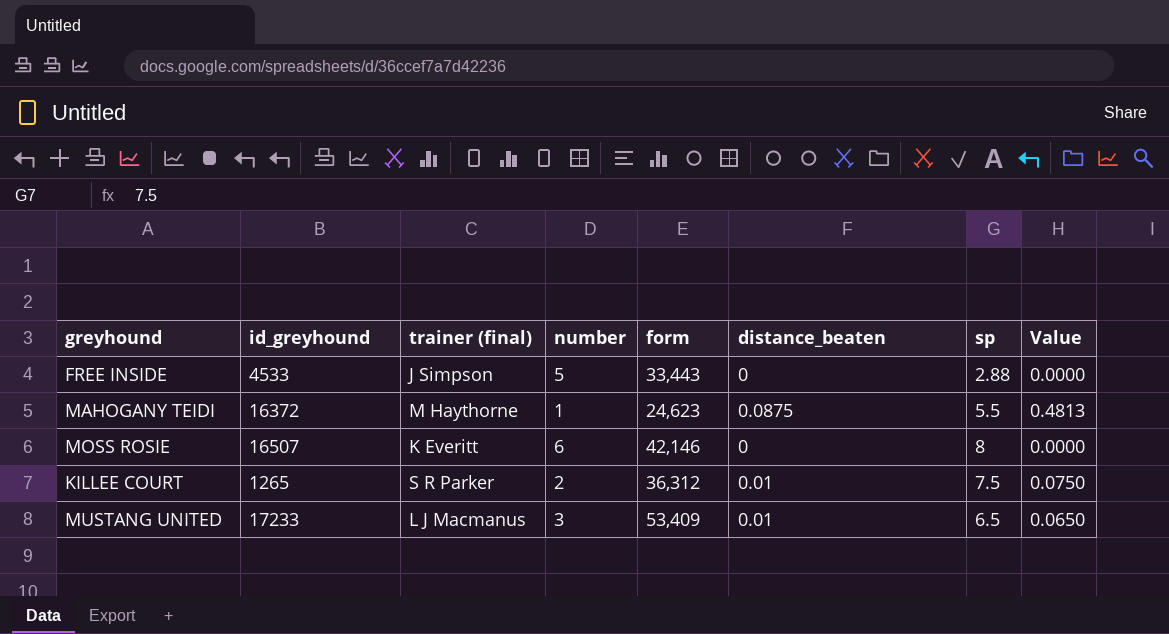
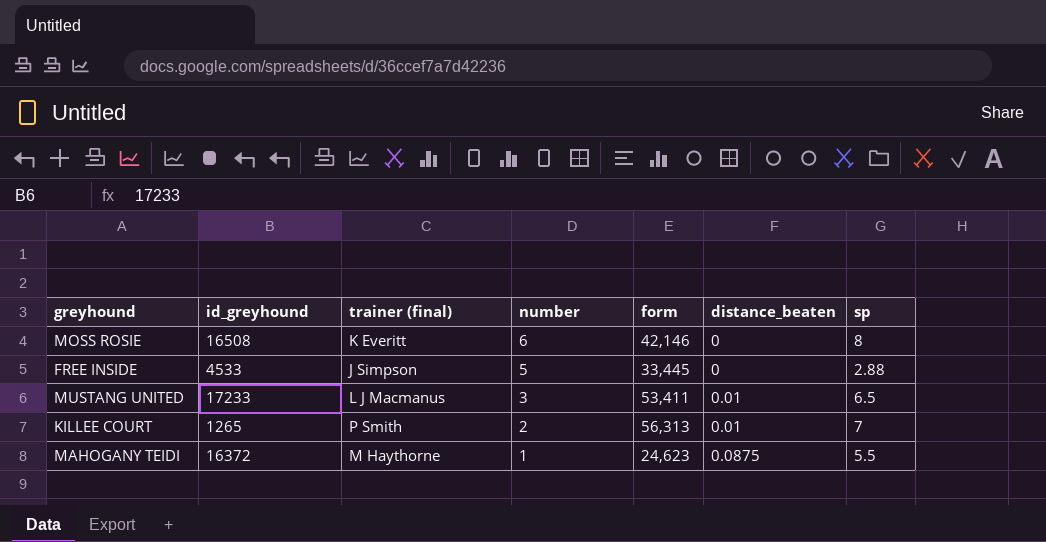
row order: none -> number descending
column Value | formula: [distance_beaten] * [sp] -> none
MOSS ROSIE | id_greyhound: 16507 -> 16508
FREE INSIDE | form: 33,443 -> 33,445
MUSTANG UNITED | form: 53,409 -> 53,411
KILLEE COURT | trainer (final): S R Parker -> P Smith
KILLEE COURT | form: 36,312 -> 56,313
KILLEE COURT | sp: 7.5 -> 7

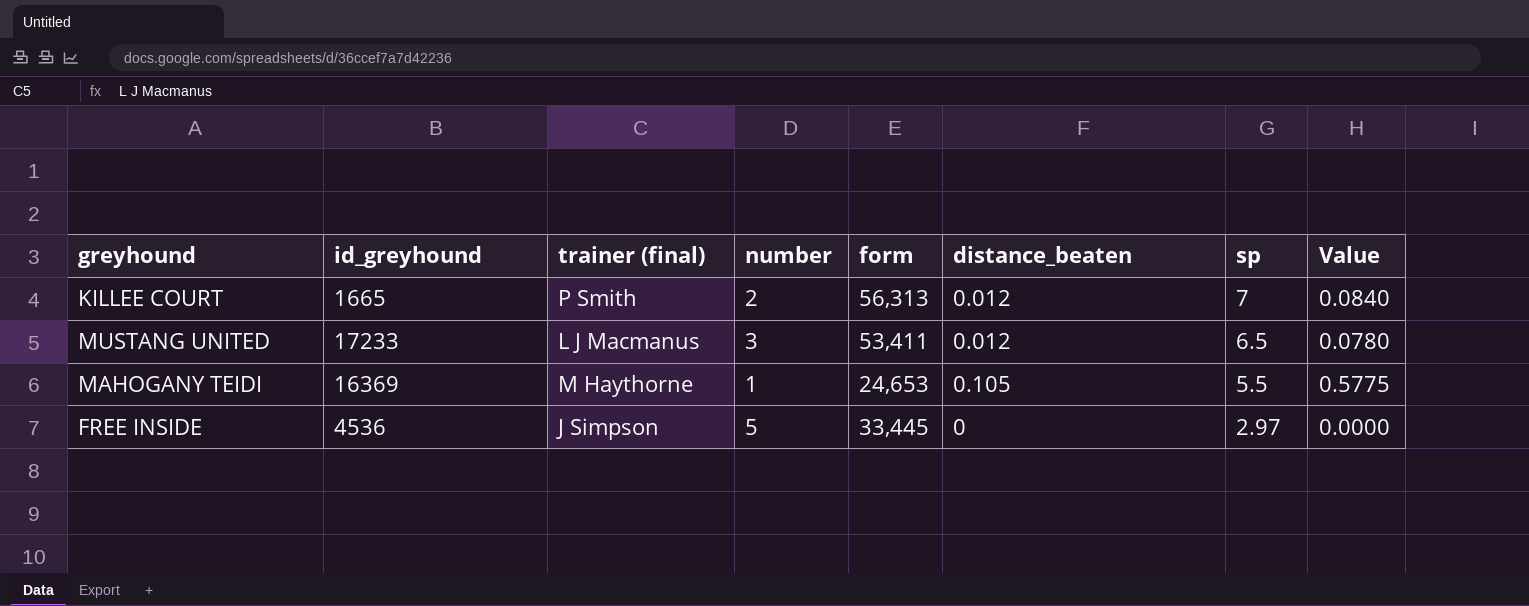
row order: number descending -> sp descending
column Value | formula: none -> [distance_beaten] * [sp]
row MOSS ROSIE: 16508 | K Everitt | 6 | 42,146 | 0 | 8 -> none
KILLEE COURT | id_greyhound: 1265 -> 1665
KILLEE COURT | distance_beaten: 0.01 -> 0.012
MUSTANG UNITED | distance_beaten: 0.01 -> 0.012
MAHOGANY TEIDI | id_greyhound: 16372 -> 16369
MAHOGANY TEIDI | form: 24,623 -> 24,653
MAHOGANY TEIDI | distance_beaten: 0.0875 -> 0.105
FREE INSIDE | id_greyhound: 4533 -> 4536
FREE INSIDE | sp: 2.88 -> 2.97

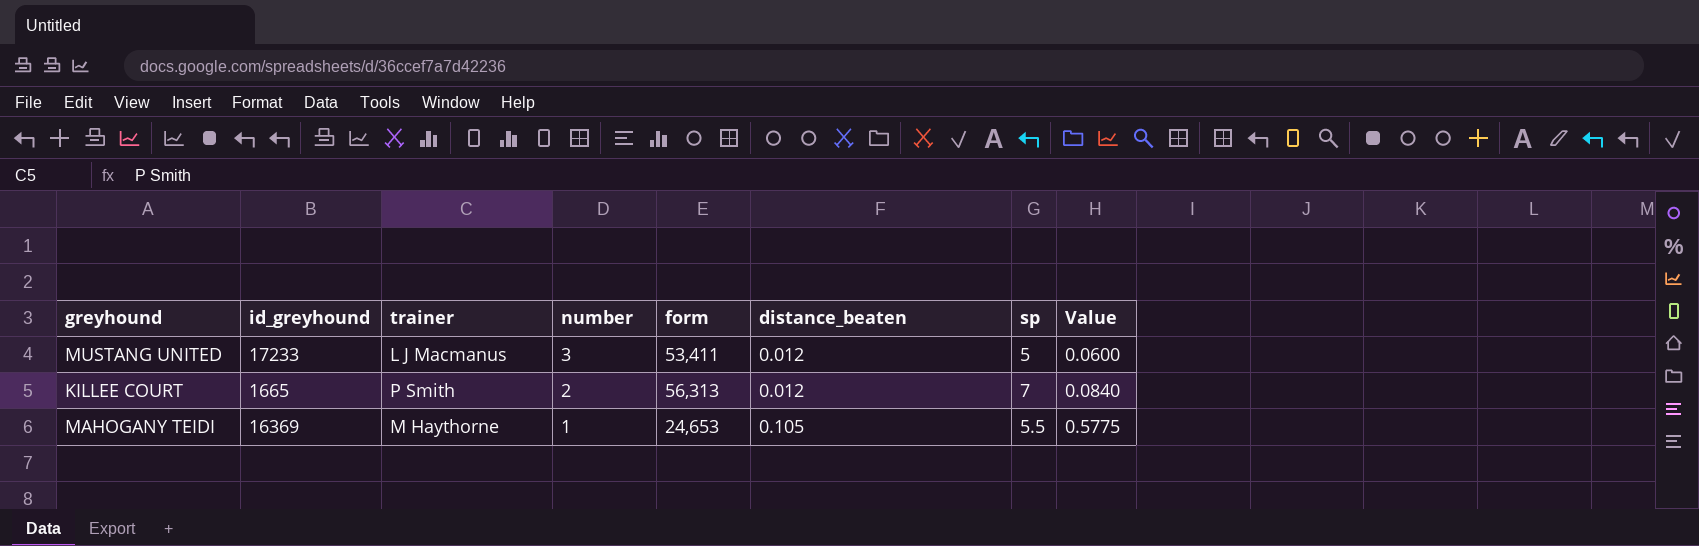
row order: sp descending -> number descending
column name: trainer (final) -> trainer
row FREE INSIDE: 4536 | J Simpson | 5 | 33,445 | 0 | 2.97 | 0.0000 -> none
MUSTANG UNITED | sp: 6.5 -> 5
MUSTANG UNITED | Value: 0.0780 -> 0.0600

